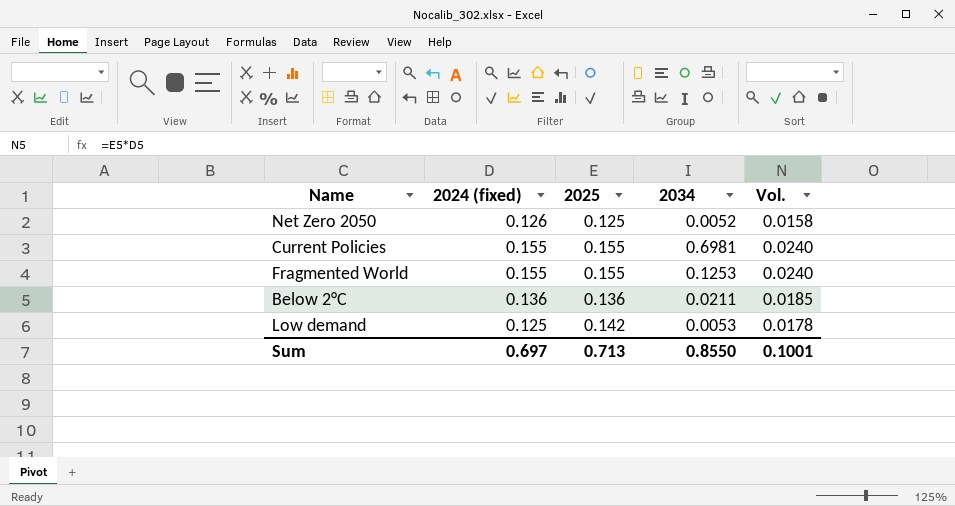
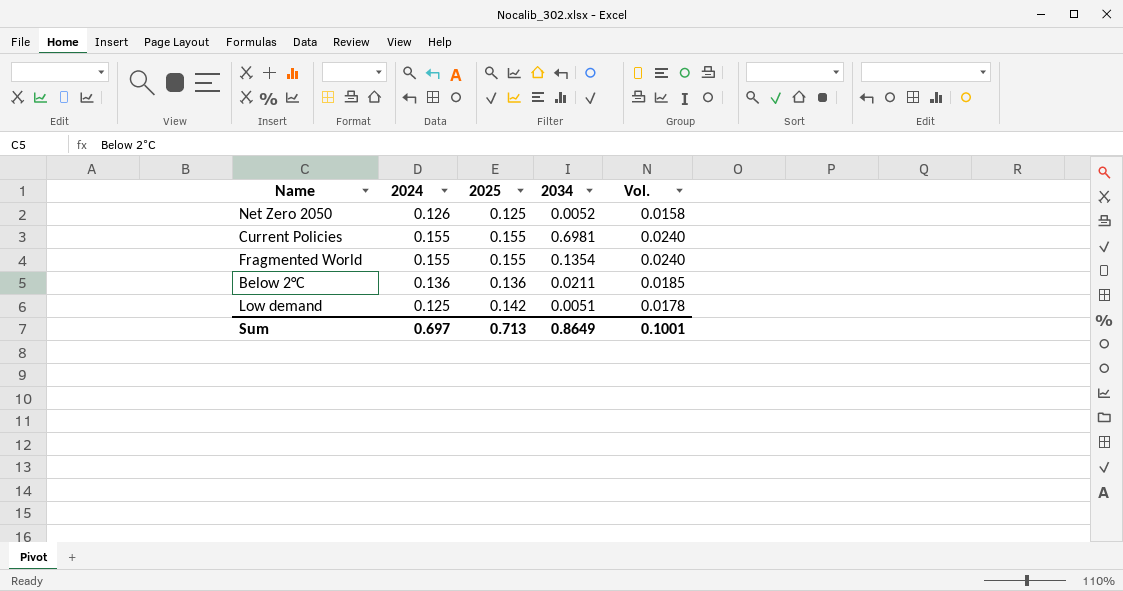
column name: 2024 (fixed) -> 2024
Fragmented World | 2034: 0.1253 -> 0.1354
Low demand | 2034: 0.0053 -> 0.0051
Sum | 2034: 0.8550 -> 0.8649

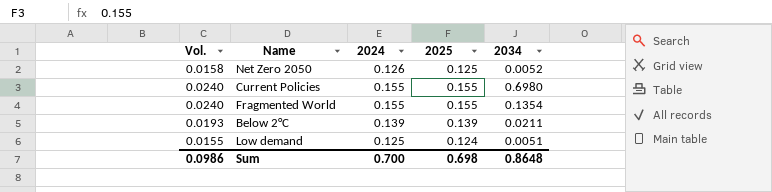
column Vol. | position: 5 -> 1
Current Policies | 2034: 0.6981 -> 0.6980
Below 2°C | Vol.: 0.0185 -> 0.0193
Below 2°C | 2024: 0.136 -> 0.139
Below 2°C | 2025: 0.136 -> 0.139
Low demand | Vol.: 0.0178 -> 0.0155
Low demand | 2025: 0.142 -> 0.124
Sum | Vol.: 0.1001 -> 0.0986
Sum | 2024: 0.697 -> 0.700
Sum | 2025: 0.713 -> 0.698
Sum | 2034: 0.8649 -> 0.8648

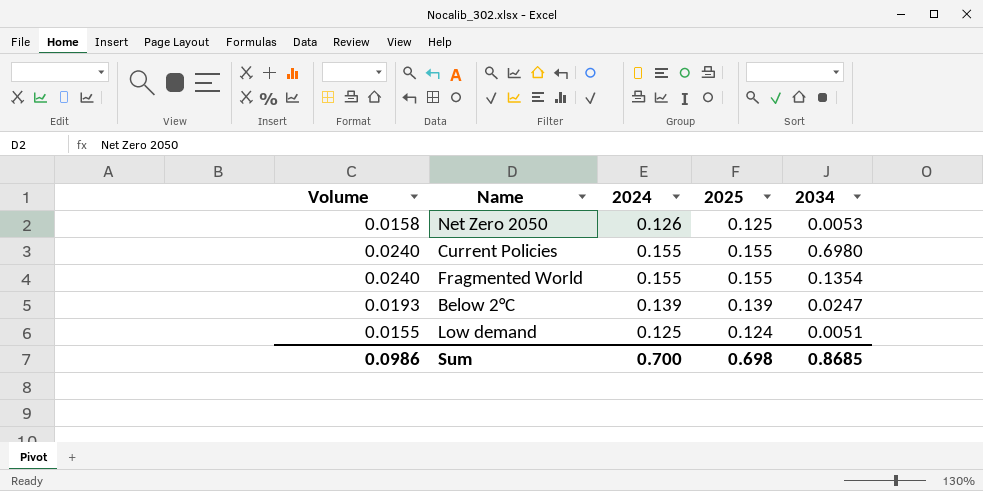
column name: Vol. -> Volume
Net Zero 2050 | 2034: 0.0052 -> 0.0053
Below 2°C | 2034: 0.0211 -> 0.0247
Sum | 2034: 0.8648 -> 0.8685

